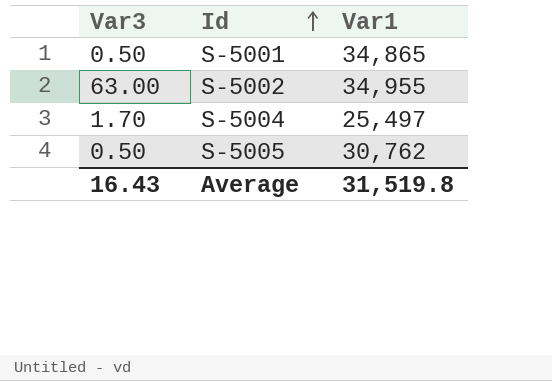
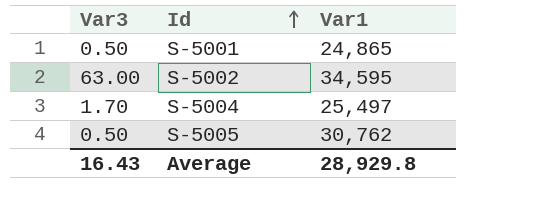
S-5001 | Var1: 34,865 -> 24,865
S-5002 | Var1: 34,955 -> 34,595
Average | Var1: 31,519.8 -> 28,929.8

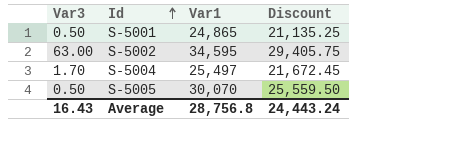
column Discount | formula: none -> [Var1] * 0.85
S-5005 | Var1: 30,762 -> 30,070
Average | Var1: 28,929.8 -> 28,756.8

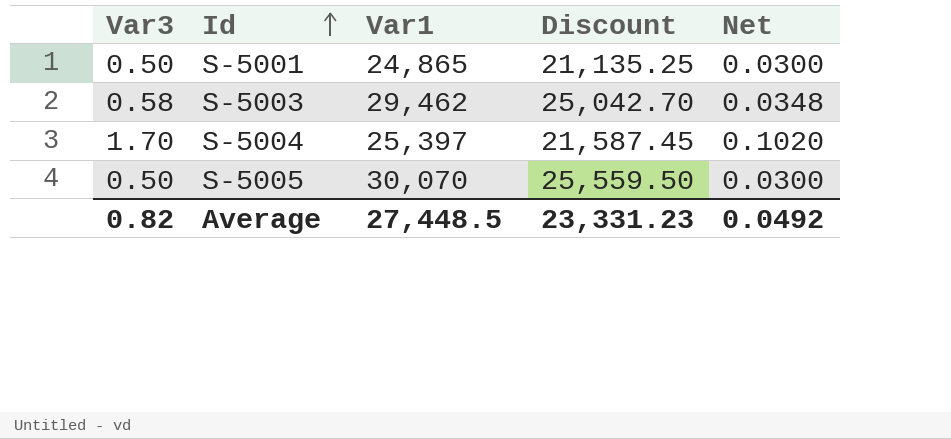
column Net | formula: none -> [Var3] * 0.06
row S-5002: 63.00 | 34,595 | 29,405.75 -> none
row S-5003: none -> 0.58 | 29,462 | 25,042.70 | 0.0348
S-5004 | Var1: 25,497 -> 25,397
S-5004 | Discount: 21,672.45 -> 21,587.45
Average | Var3: 16.43 -> 0.82
Average | Var1: 28,756.8 -> 27,448.5
Average | Discount: 24,443.24 -> 23,331.23

